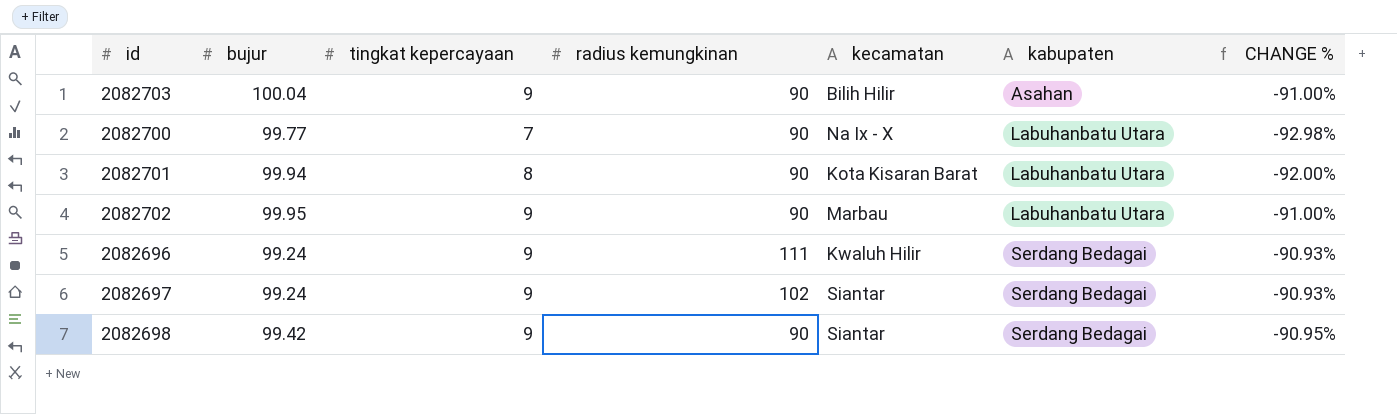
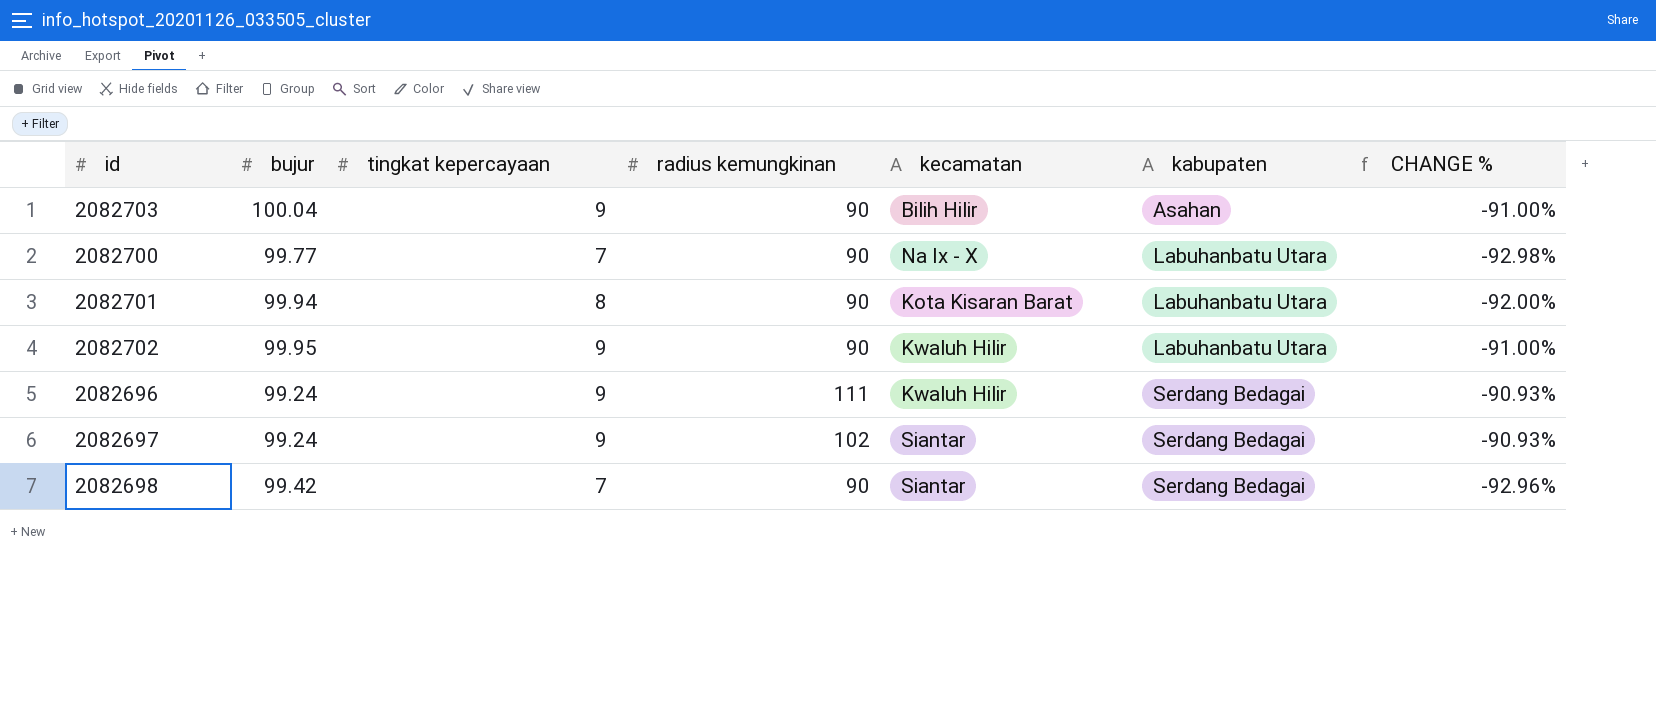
2082702 | kecamatan: Marbau -> Kwaluh Hilir
2082698 | tingkat kepercayaan: 9 -> 7
2082698 | CHANGE %: -90.95% -> -92.96%

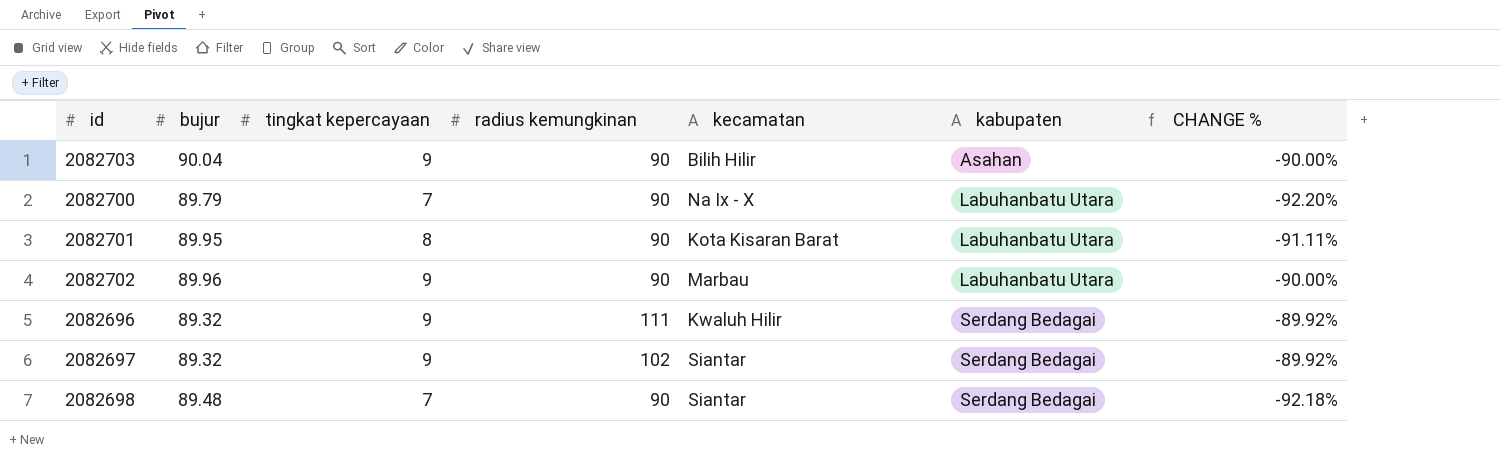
2082703 | bujur: 100.04 -> 90.04
2082703 | CHANGE %: -91.00% -> -90.00%
2082700 | bujur: 99.77 -> 89.79
2082700 | CHANGE %: -92.98% -> -92.20%
2082701 | bujur: 99.94 -> 89.95
2082701 | CHANGE %: -92.00% -> -91.11%
2082702 | bujur: 99.95 -> 89.96
2082702 | kecamatan: Kwaluh Hilir -> Marbau
2082702 | CHANGE %: -91.00% -> -90.00%
2082696 | bujur: 99.24 -> 89.32
2082696 | CHANGE %: -90.93% -> -89.92%
2082697 | bujur: 99.24 -> 89.32
2082697 | CHANGE %: -90.93% -> -89.92%
2082698 | bujur: 99.42 -> 89.48
2082698 | CHANGE %: -92.96% -> -92.18%

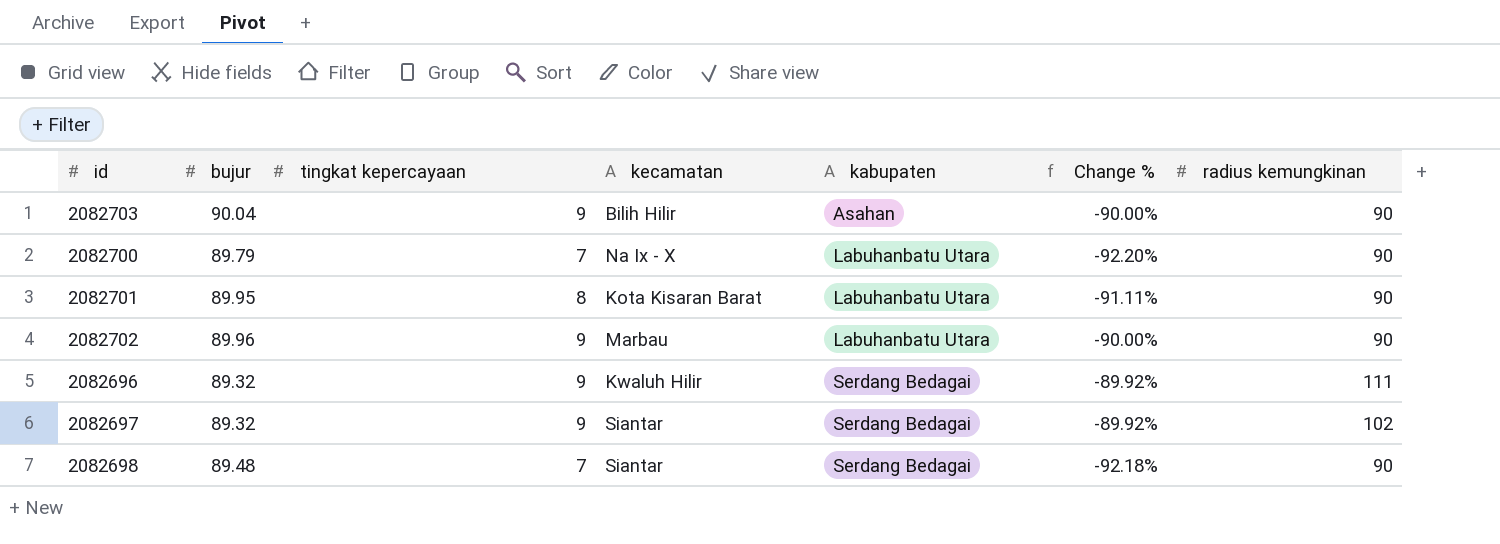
column name: CHANGE % -> Change %
column radius kemungkinan | position: 4 -> 7

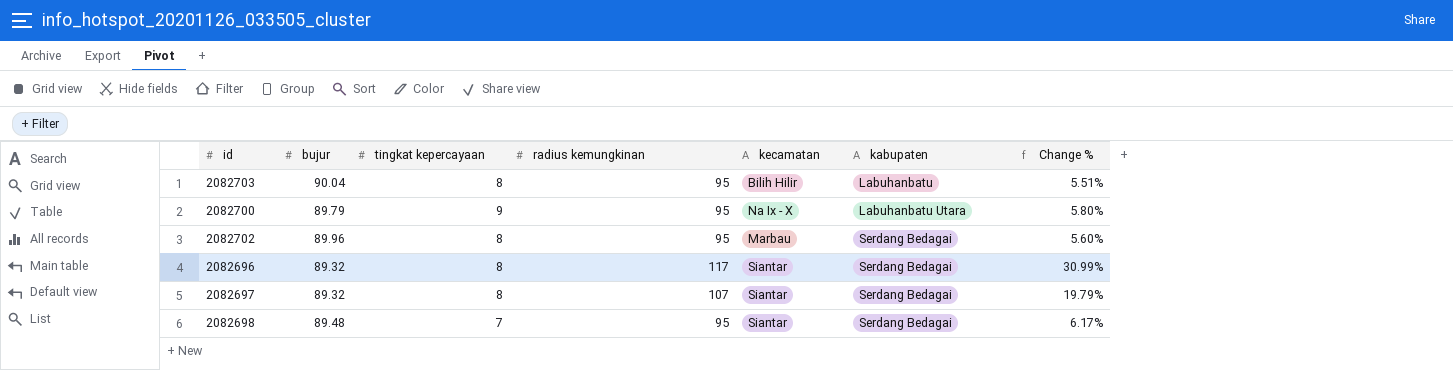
column radius kemungkinan | position: 7 -> 4
column Change % | formula: ([tingkat kepercayaan] - [bujur]) / [bujur] -> ([radius kemungkinan] - [bujur]) / [bujur]
row 2082701: 89.95 | 8 | Kota Kisaran Barat | Labuhanbatu Utara | -91.11% | 90 -> none
2082703 | tingkat kepercayaan: 9 -> 8
2082703 | radius kemungkinan: 90 -> 95
2082703 | kabupaten: Asahan -> Labuhanbatu
2082700 | tingkat kepercayaan: 7 -> 9
2082700 | radius kemungkinan: 90 -> 95
2082702 | tingkat kepercayaan: 9 -> 8
2082702 | radius kemungkinan: 90 -> 95
2082702 | kabupaten: Labuhanbatu Utara -> Serdang Bedagai
2082696 | tingkat kepercayaan: 9 -> 8
2082696 | radius kemungkinan: 111 -> 117
2082696 | kecamatan: Kwaluh Hilir -> Siantar
2082697 | tingkat kepercayaan: 9 -> 8
2082697 | radius kemungkinan: 102 -> 107
2082698 | radius kemungkinan: 90 -> 95

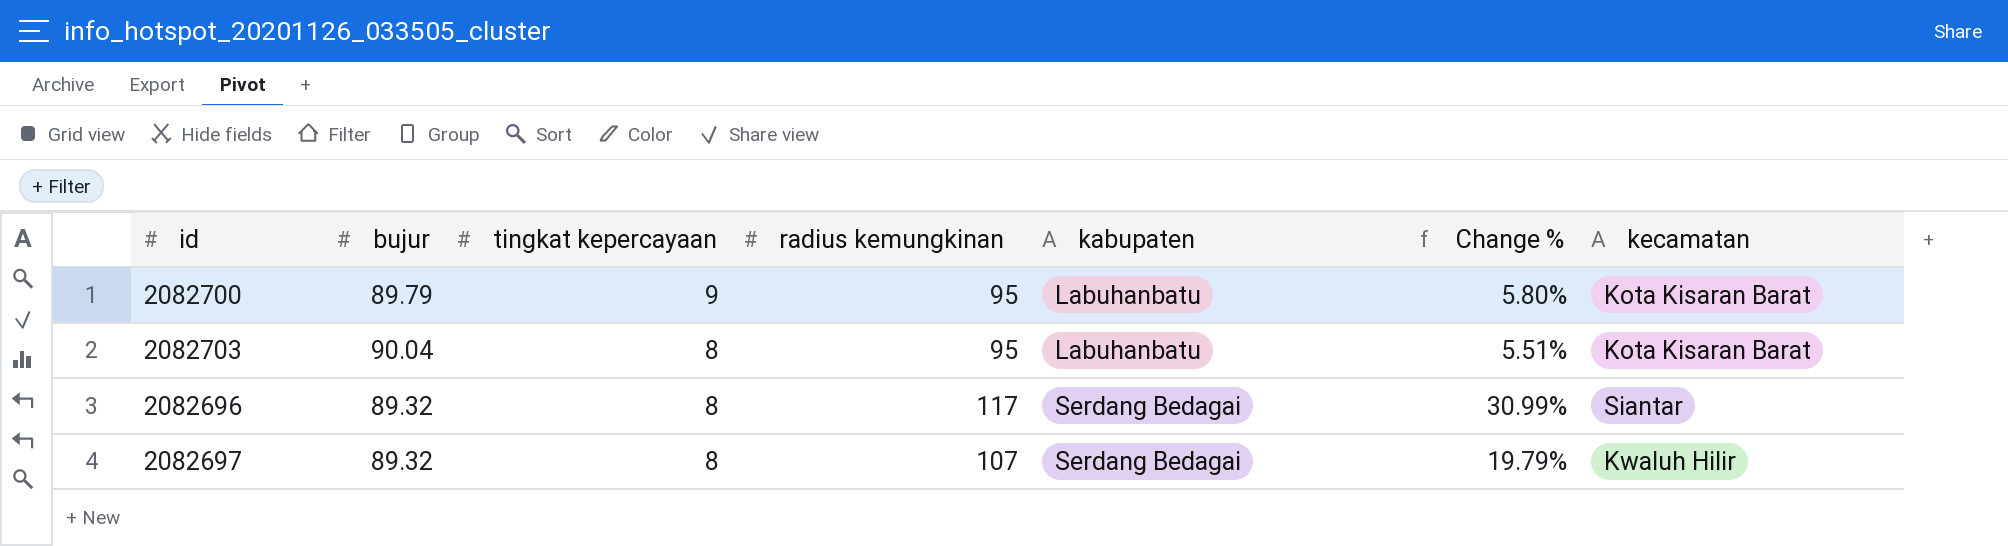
row order: kabupaten ascending -> tingkat kepercayaan descending
column kecamatan | position: 5 -> 7
row 2082702: 89.96 | 8 | 95 | Marbau | Serdang Bedagai | 5.60% -> none
row 2082698: 89.48 | 7 | 95 | Siantar | Serdang Bedagai | 6.17% -> none
2082700 | kabupaten: Labuhanbatu Utara -> Labuhanbatu
2082700 | kecamatan: Na Ix - X -> Kota Kisaran Barat
2082703 | kecamatan: Bilih Hilir -> Kota Kisaran Barat
2082697 | kecamatan: Siantar -> Kwaluh Hilir

